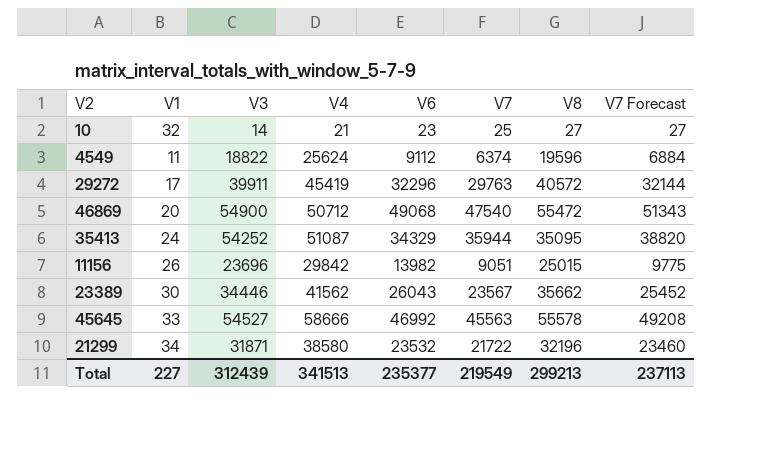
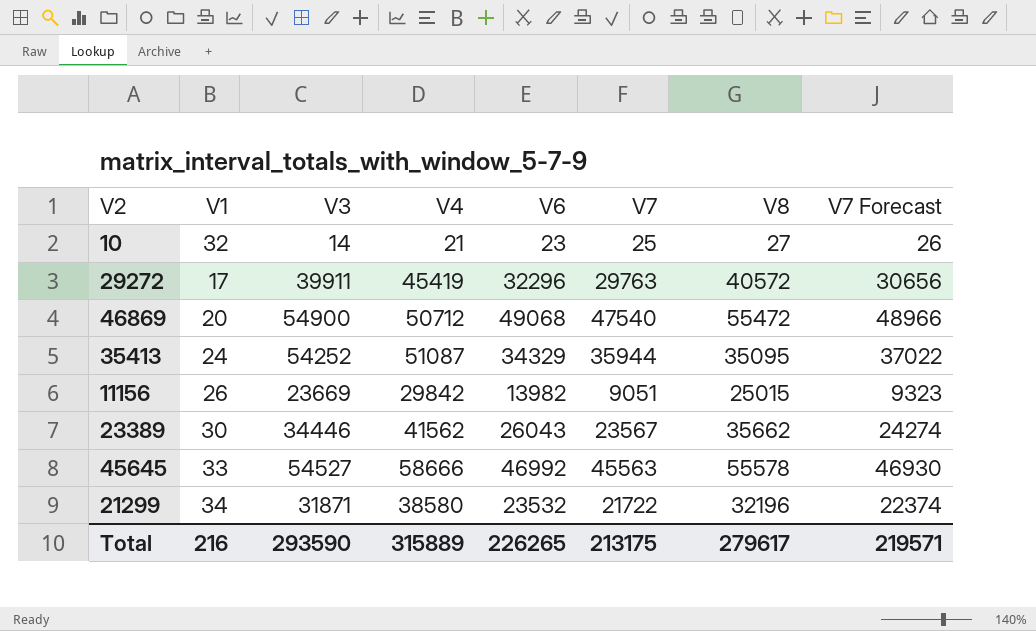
column V7 Forecast | formula: [V7] * 1.08 -> [V7] * 1.03
row 4549: 11 | 18822 | 25624 | 9112 | 6374 | 19596 | 6884 -> none
11156 | V3: 23696 -> 23669
Total | V1: 227 -> 216
Total | V3: 312439 -> 293590
Total | V4: 341513 -> 315889
Total | V6: 235377 -> 226265
Total | V7: 219549 -> 213175
Total | V8: 299213 -> 279617
Total | V7 Forecast: 237113 -> 219571

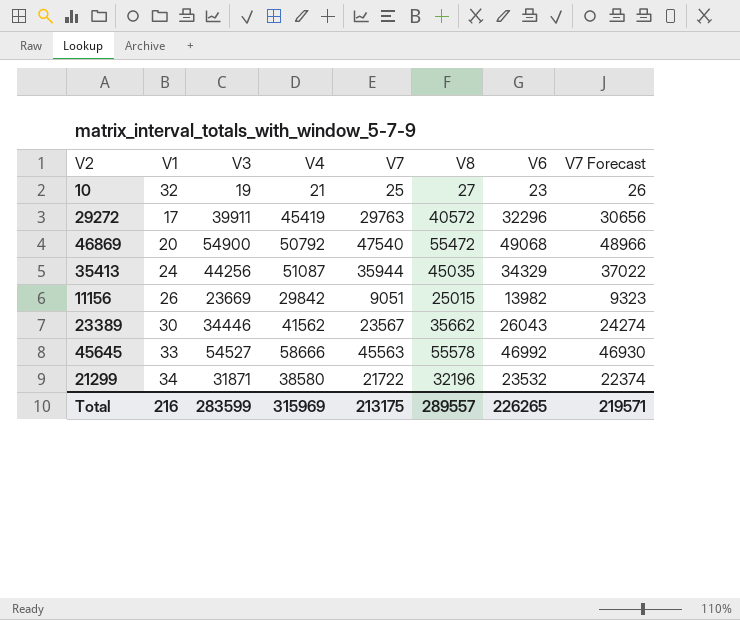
column V6 | position: 5 -> 7
10 | V3: 14 -> 19
46869 | V4: 50712 -> 50792
35413 | V3: 54252 -> 44256
35413 | V8: 35095 -> 45035
Total | V3: 293590 -> 283599
Total | V4: 315889 -> 315969
Total | V8: 279617 -> 289557

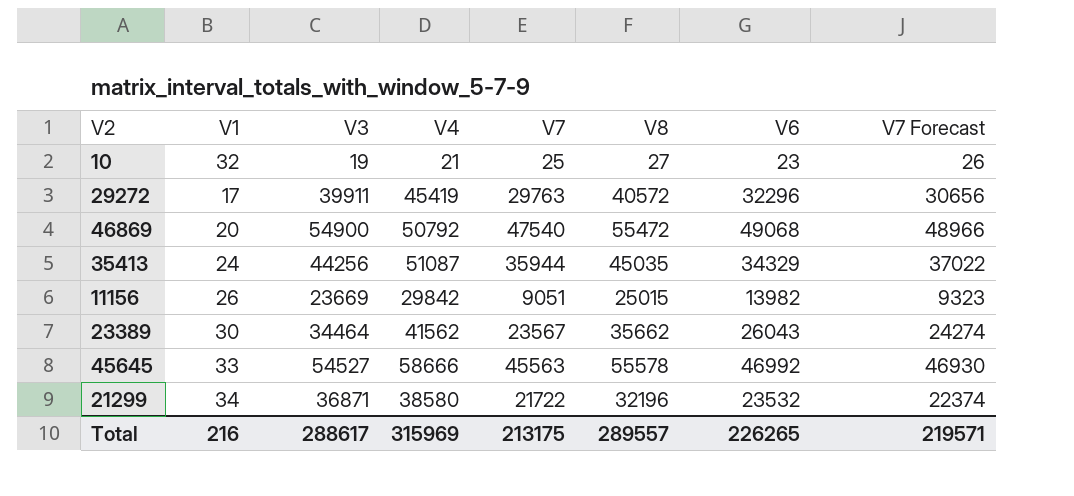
23389 | V3: 34446 -> 34464
21299 | V3: 31871 -> 36871
Total | V3: 283599 -> 288617

